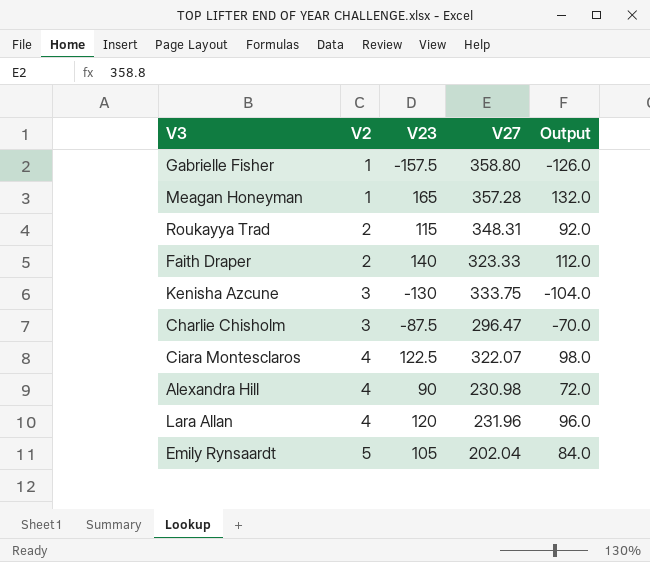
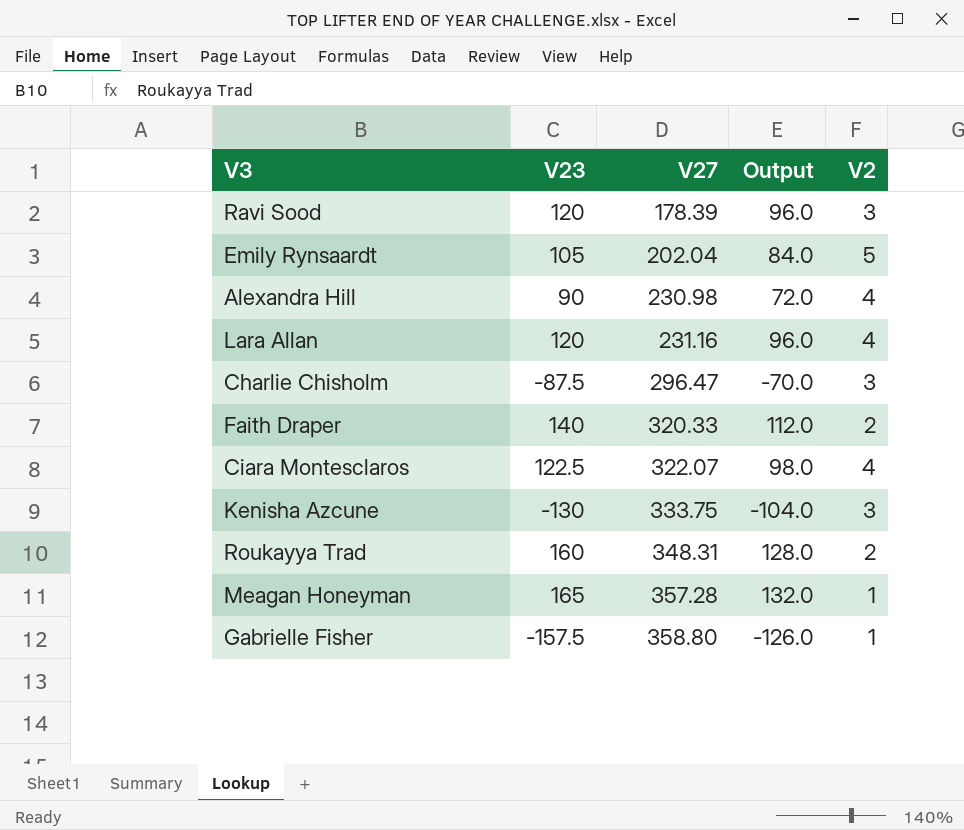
row order: V2 ascending -> V27 ascending
column V2 | position: 2 -> 5
row Ravi Sood: none -> 120 | 178.39 | 96.0 | 3
Lara Allan | V27: 231.96 -> 231.16
Faith Draper | V27: 323.33 -> 320.33
Roukayya Trad | V23: 115 -> 160
Roukayya Trad | Output: 92.0 -> 128.0

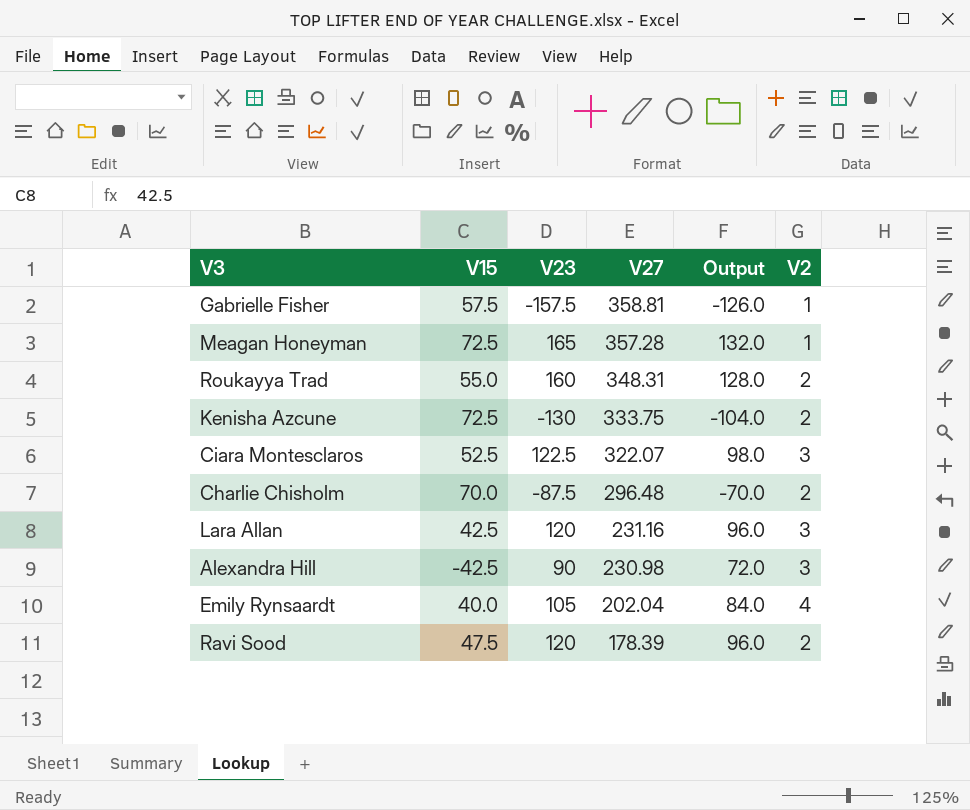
row order: V27 ascending -> V27 descending
column V15 | position: none -> 2
row Faith Draper: 140 | 320.33 | 112.0 | 2 -> none
Gabrielle Fisher | V27: 358.80 -> 358.81
Kenisha Azcune | V2: 3 -> 2
Ciara Montesclaros | V2: 4 -> 3
Charlie Chisholm | V27: 296.47 -> 296.48
Charlie Chisholm | V2: 3 -> 2
Lara Allan | V2: 4 -> 3
Alexandra Hill | V2: 4 -> 3
Emily Rynsaardt | V2: 5 -> 4
Ravi Sood | V2: 3 -> 2

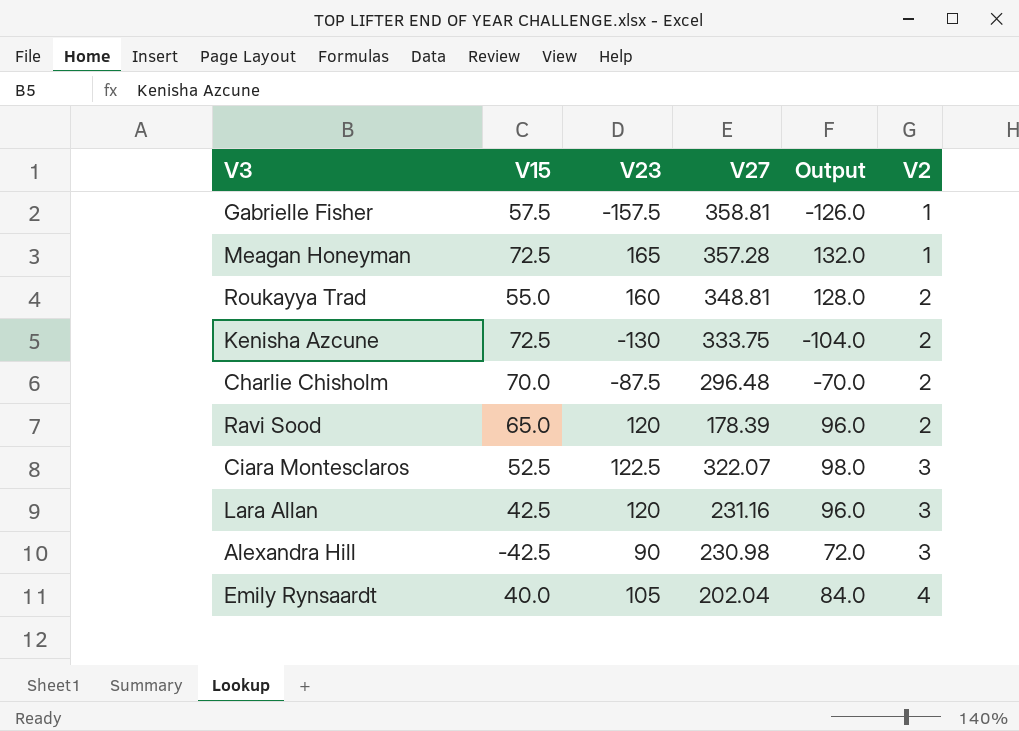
row order: V27 descending -> V2 ascending
Roukayya Trad | V27: 348.31 -> 348.81
Ravi Sood | V15: 47.5 -> 65.0

